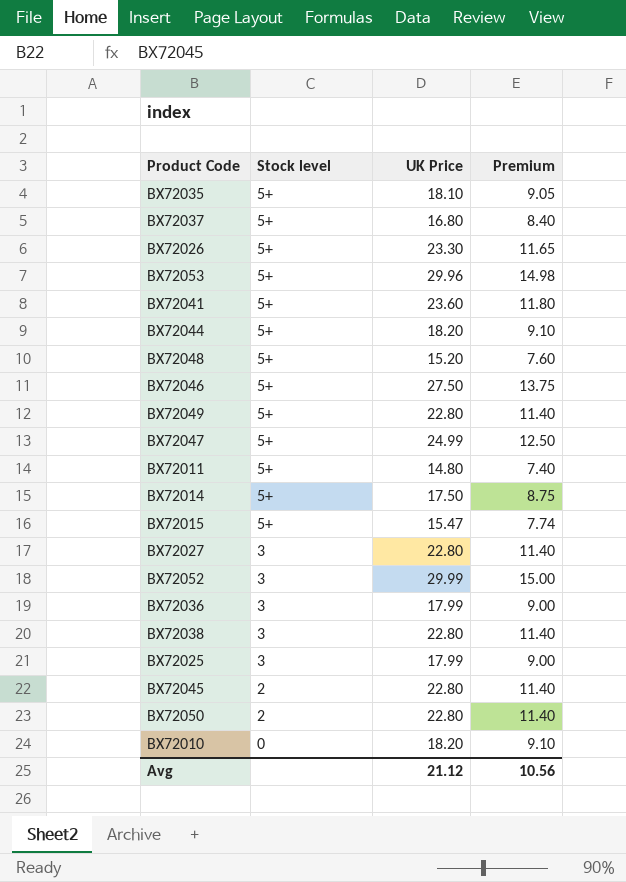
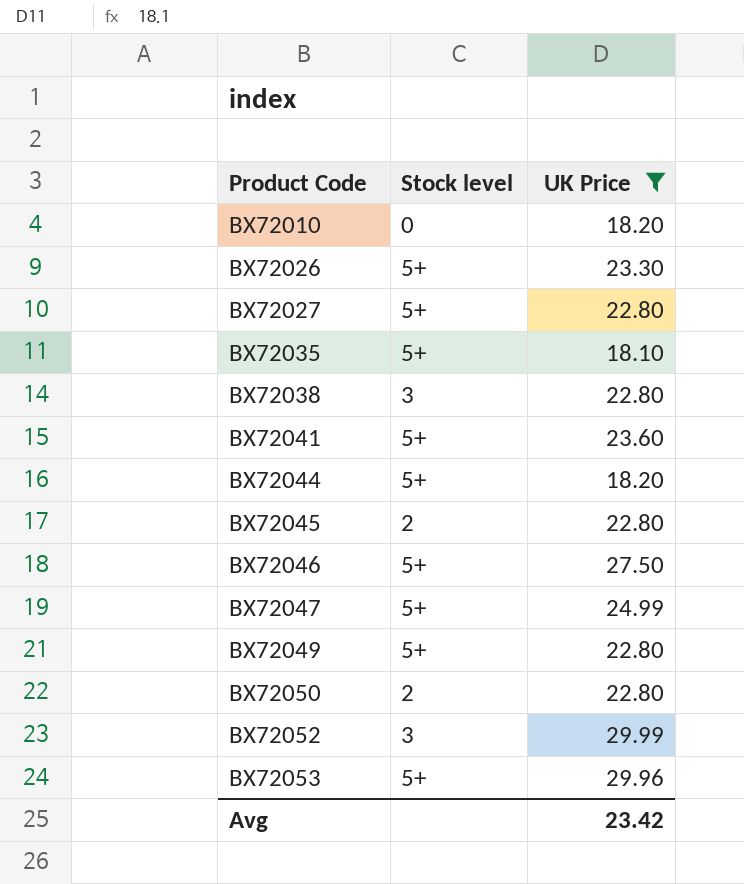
filter: none -> UK Price >= 18.10
row order: Stock level descending -> Product Code ascending
column Premium | formula: [UK Price] * 0.5 -> none
BX72027 | Stock level: 3 -> 5+
Avg | UK Price: 21.12 -> 23.42

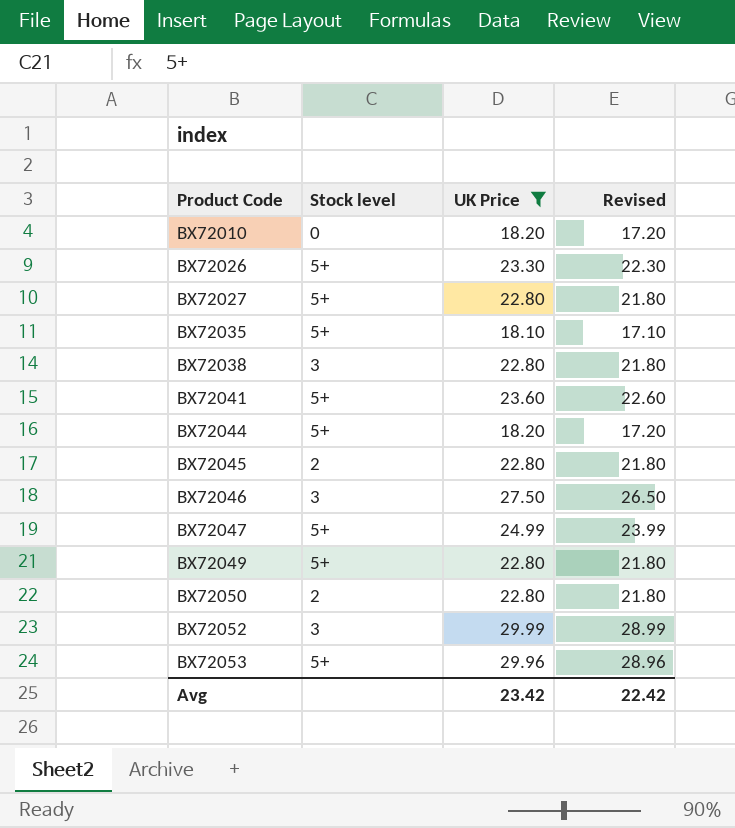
column Revised | formula: none -> [UK Price] - 1
BX72046 | Stock level: 5+ -> 3

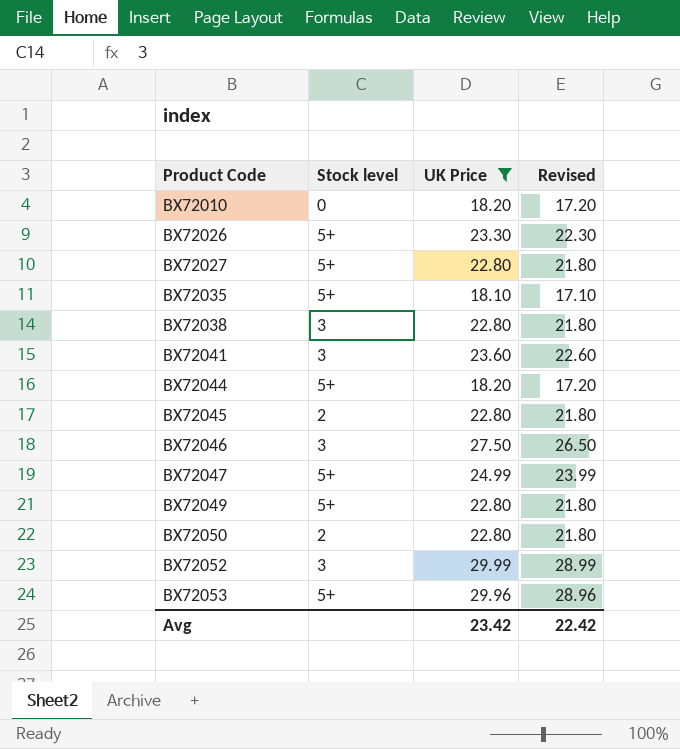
BX72041 | Stock level: 5+ -> 3

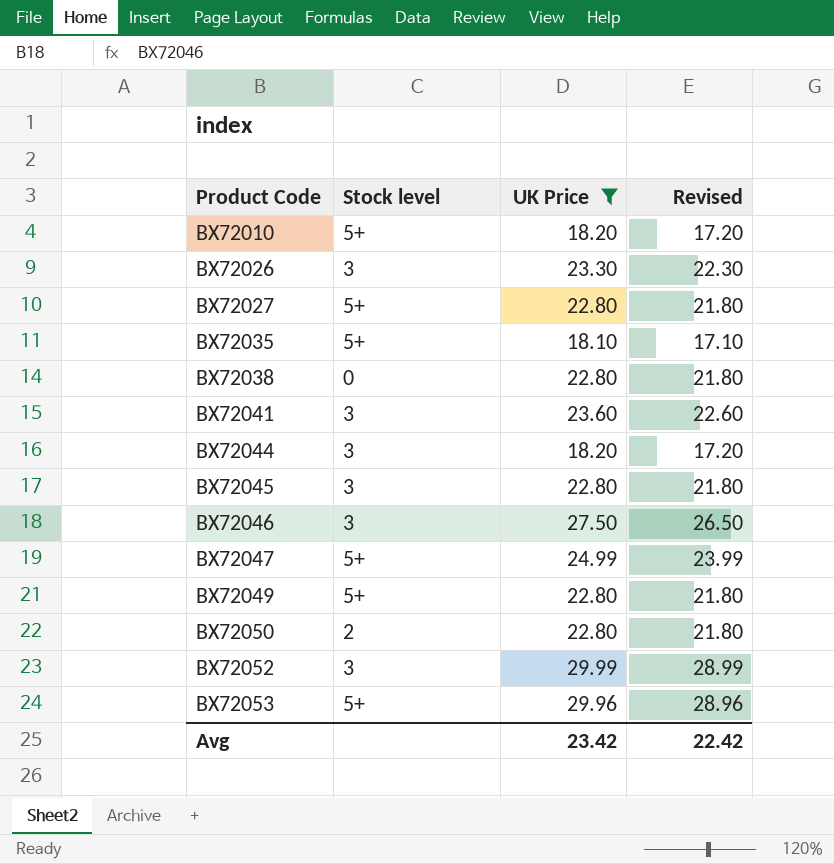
BX72010 | Stock level: 0 -> 5+
BX72026 | Stock level: 5+ -> 3
BX72038 | Stock level: 3 -> 0
BX72044 | Stock level: 5+ -> 3
BX72045 | Stock level: 2 -> 3

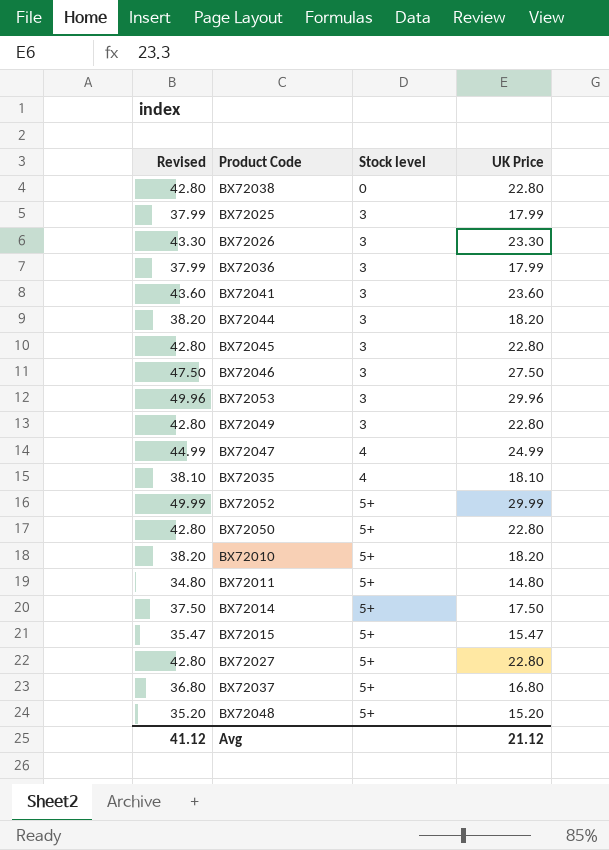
filter: UK Price >= 18.10 -> none
row order: Product Code ascending -> Stock level ascending
column Revised | formula: [UK Price] - 1 -> [UK Price] + 20
column Revised | position: 4 -> 1
BX72053 | Stock level: 5+ -> 3
BX72049 | Stock level: 5+ -> 3
BX72047 | Stock level: 5+ -> 4
BX72035 | Stock level: 5+ -> 4
BX72052 | Stock level: 3 -> 5+
BX72050 | Stock level: 2 -> 5+
Avg | Revised: 22.42 -> 41.12
Avg | UK Price: 23.42 -> 21.12

